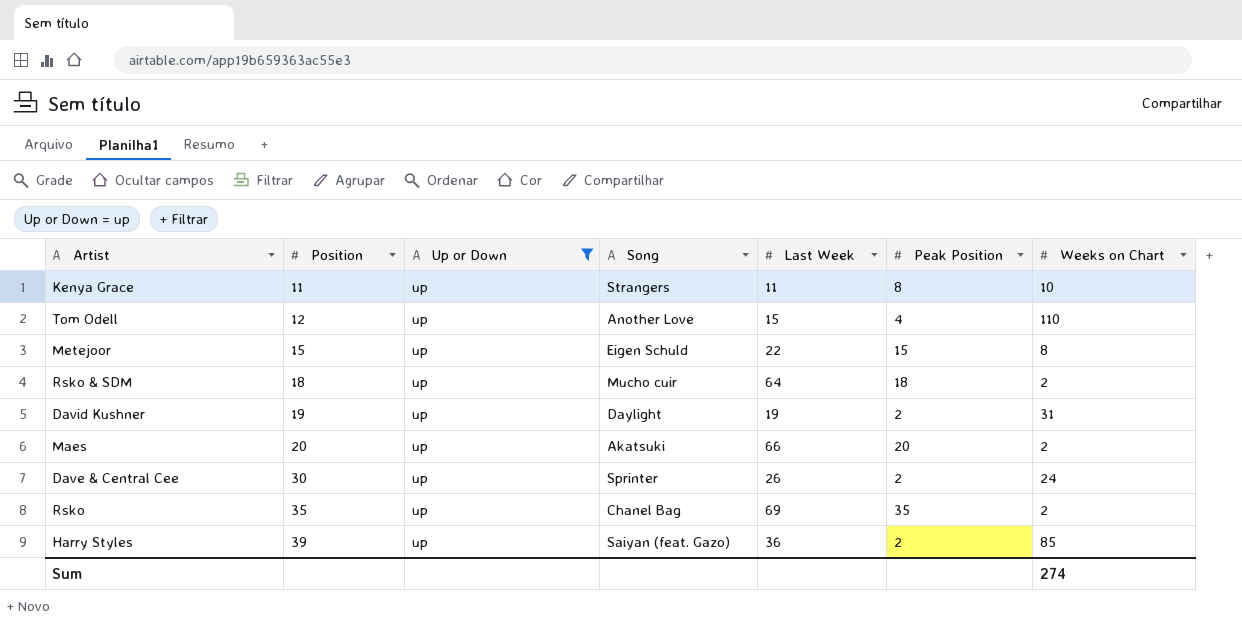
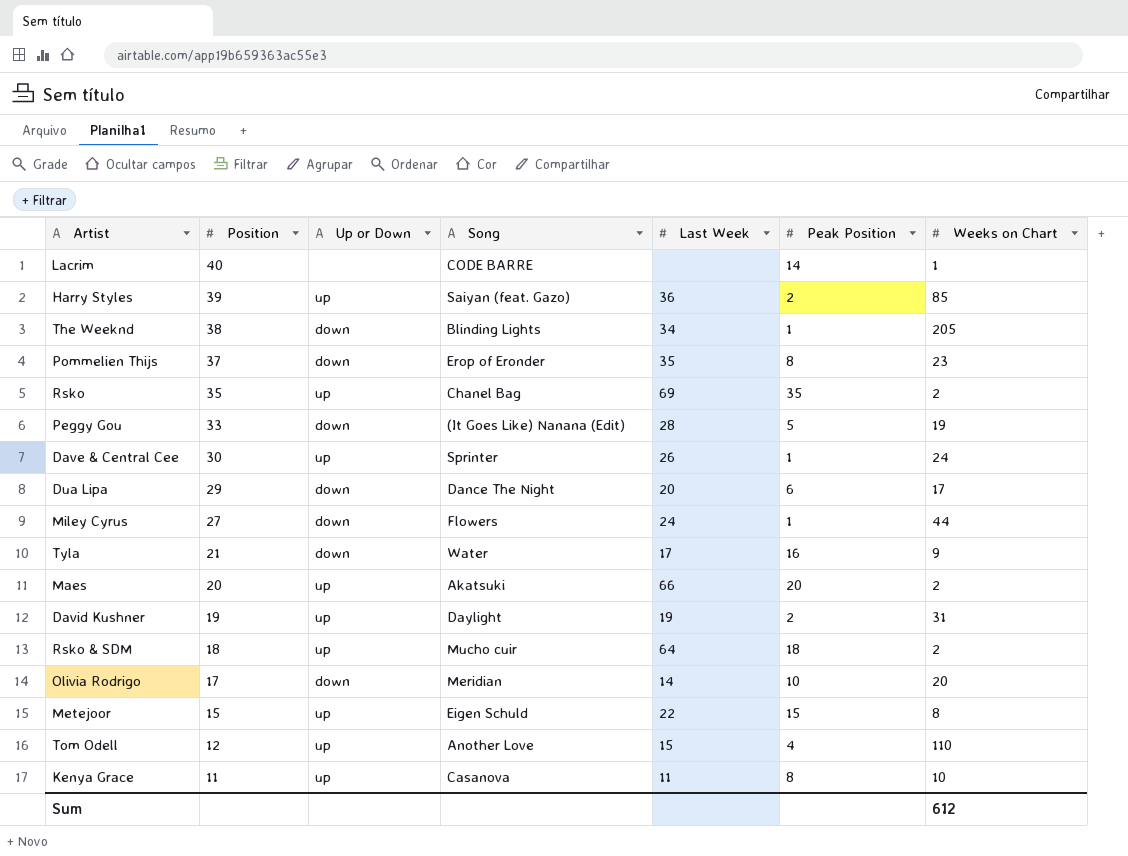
filter: Up or Down = up -> none
row order: Position ascending -> Position descending
Dave & Central Cee | Peak Position: 2 -> 1
Kenya Grace | Song: Strangers -> Casanova
Sum | Weeks on Chart: 274 -> 612

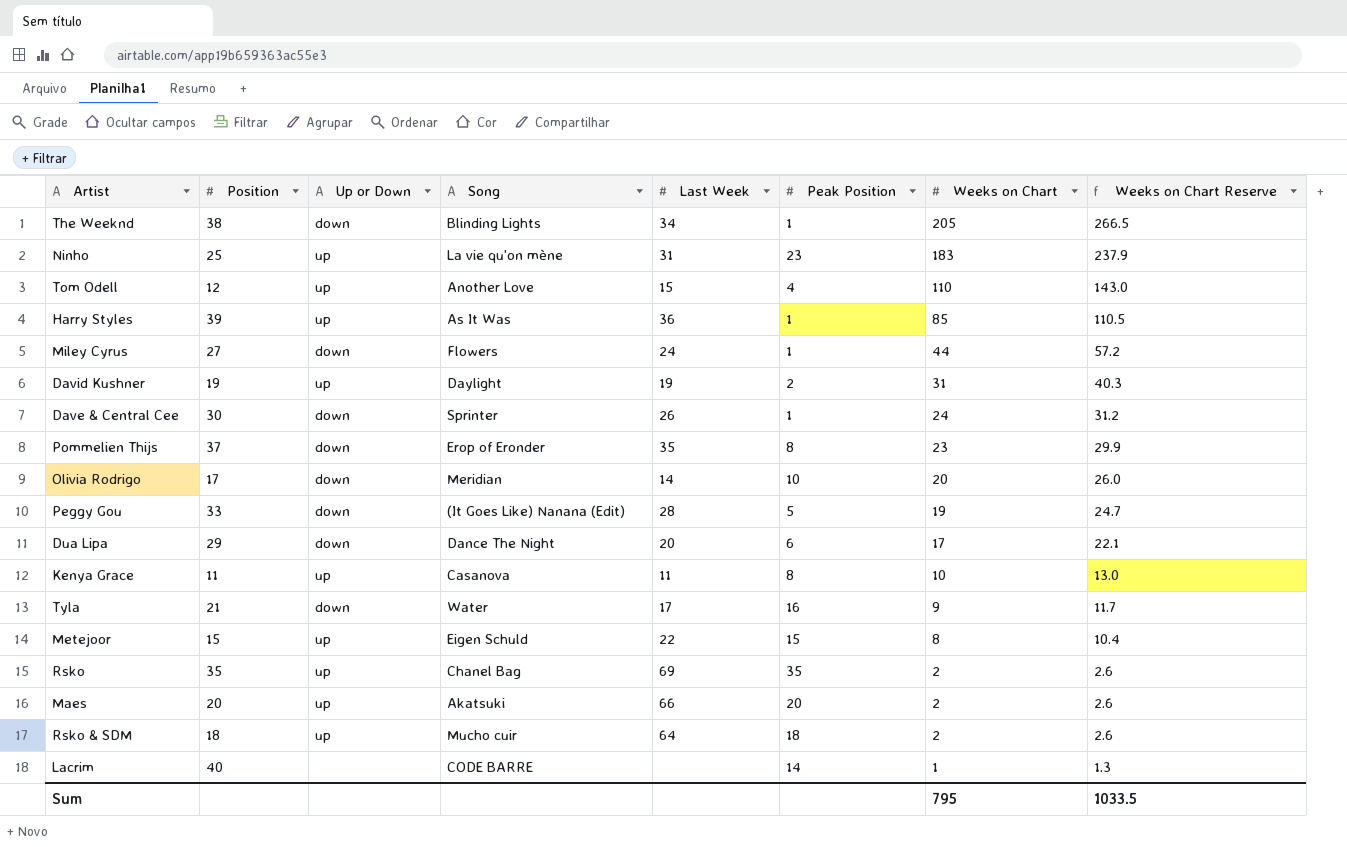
row order: Position descending -> Weeks on Chart descending
column Weeks on Chart Reserve | formula: none -> [Weeks on Chart] * 1.3
row Ninho: none -> 25 | up | La vie qu'on mène | 31 | 23 | 183 | 237.9
Harry Styles | Song: Saiyan (feat. Gazo) -> As It Was
Harry Styles | Peak Position: 2 -> 1
Dave & Central Cee | Up or Down: up -> down
Sum | Weeks on Chart: 612 -> 795

